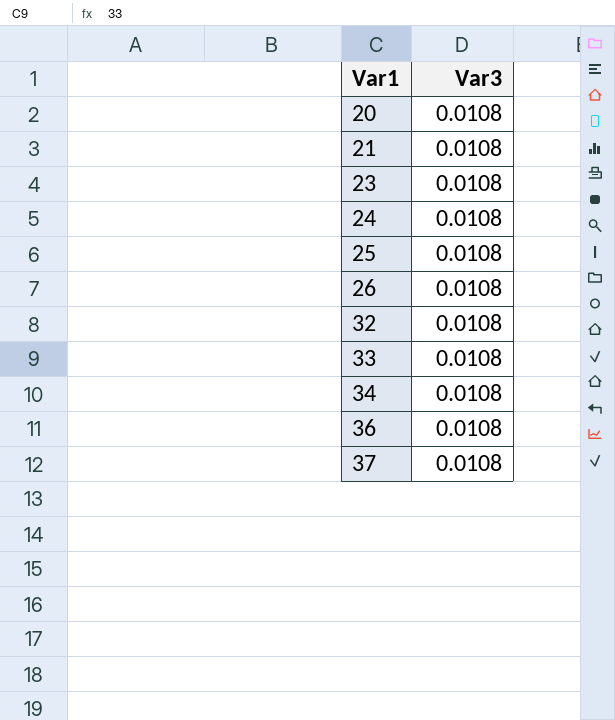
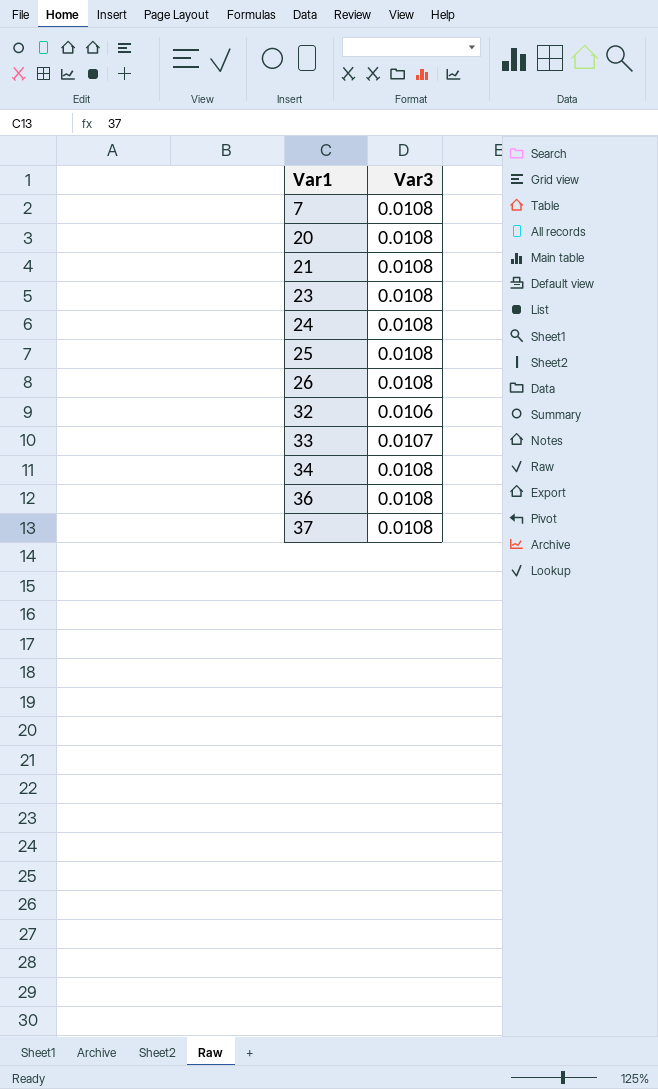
row 7: none -> 0.0108
32 | Var3: 0.0108 -> 0.0106
33 | Var3: 0.0108 -> 0.0107

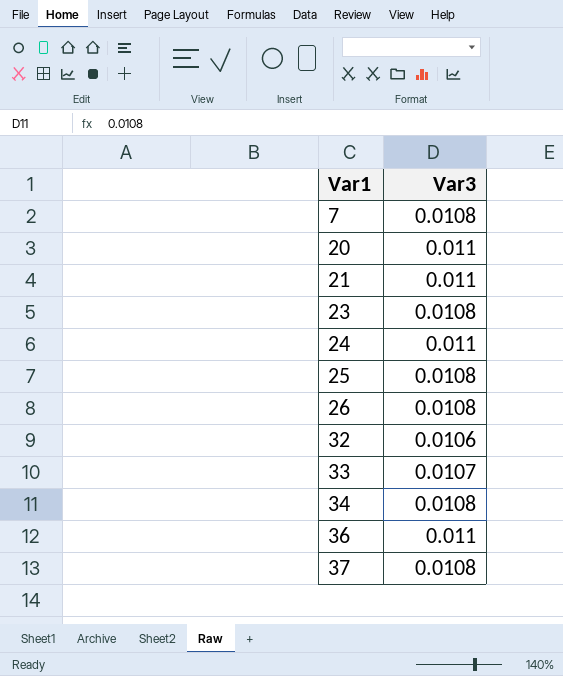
20 | Var3: 0.0108 -> 0.011
21 | Var3: 0.0108 -> 0.011
24 | Var3: 0.0108 -> 0.011
36 | Var3: 0.0108 -> 0.011

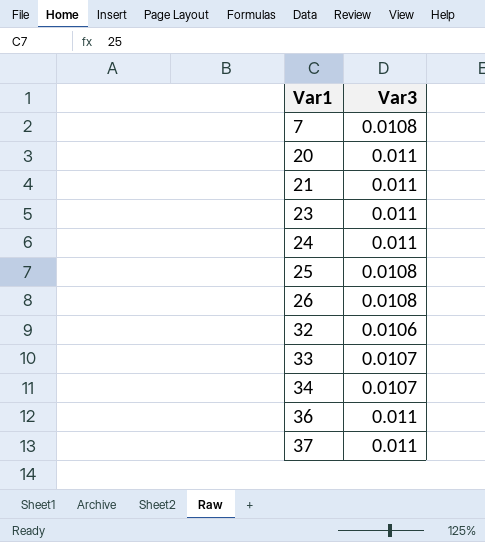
23 | Var3: 0.0108 -> 0.011
34 | Var3: 0.0108 -> 0.0107
37 | Var3: 0.0108 -> 0.011

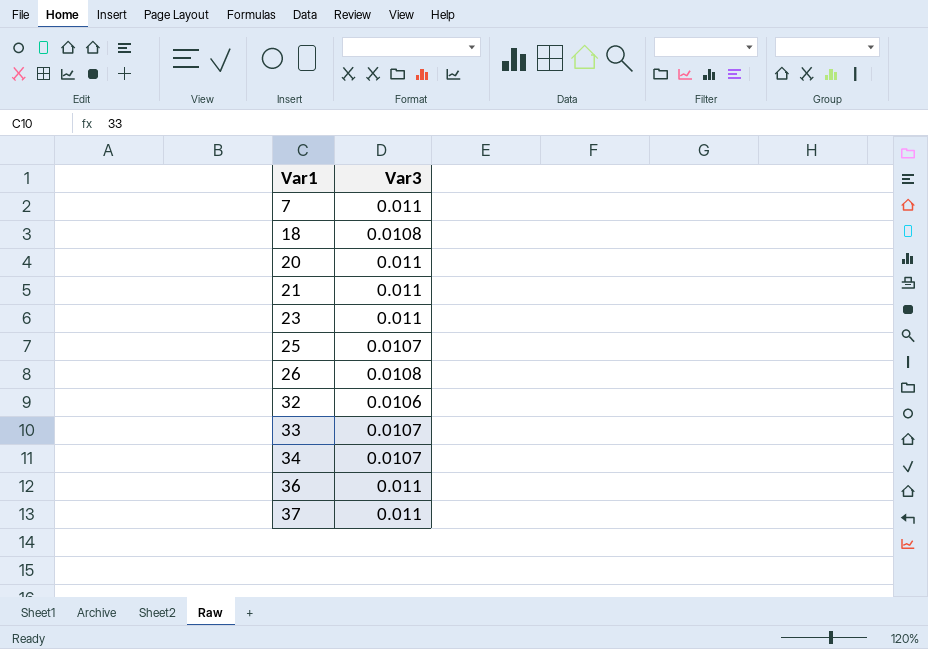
row 24: 0.011 -> none
7 | Var3: 0.0108 -> 0.011
row 18: none -> 0.0108
25 | Var3: 0.0108 -> 0.0107

